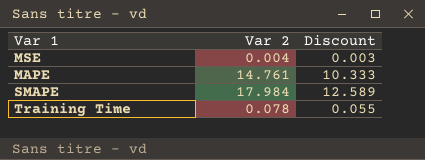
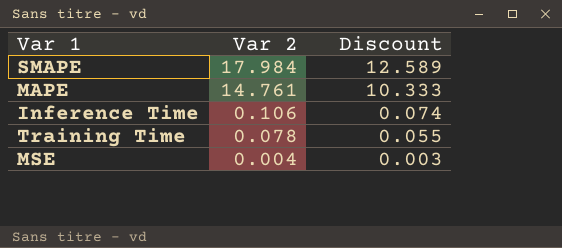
row order: none -> Var 2 descending
row Inference Time: none -> 0.106 | 0.074

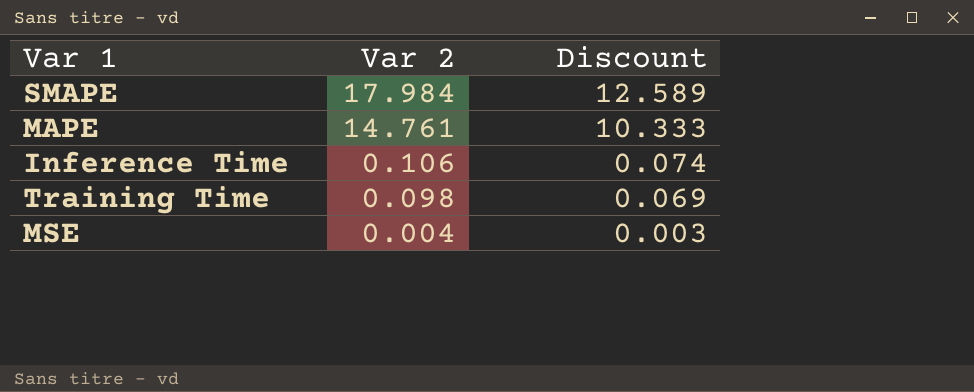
Training Time | Var 2: 0.078 -> 0.098
Training Time | Discount: 0.055 -> 0.069

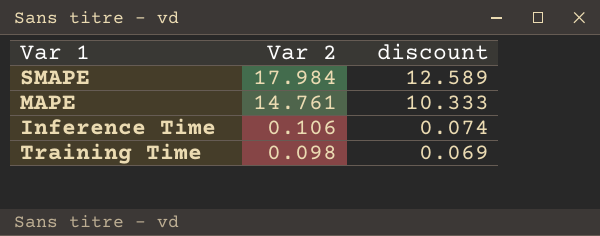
column name: Discount -> discount
row MSE: 0.004 | 0.003 -> none

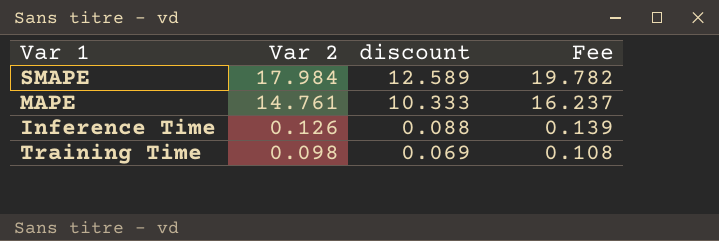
column Fee | formula: none -> [Var 2] * 1.1
Inference Time | Var 2: 0.106 -> 0.126
Inference Time | discount: 0.074 -> 0.088

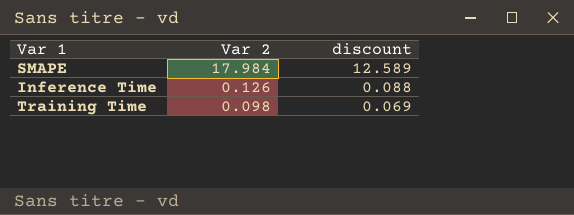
column Fee | formula: [Var 2] * 1.1 -> none
row MAPE: 14.761 | 10.333 | 16.237 -> none

